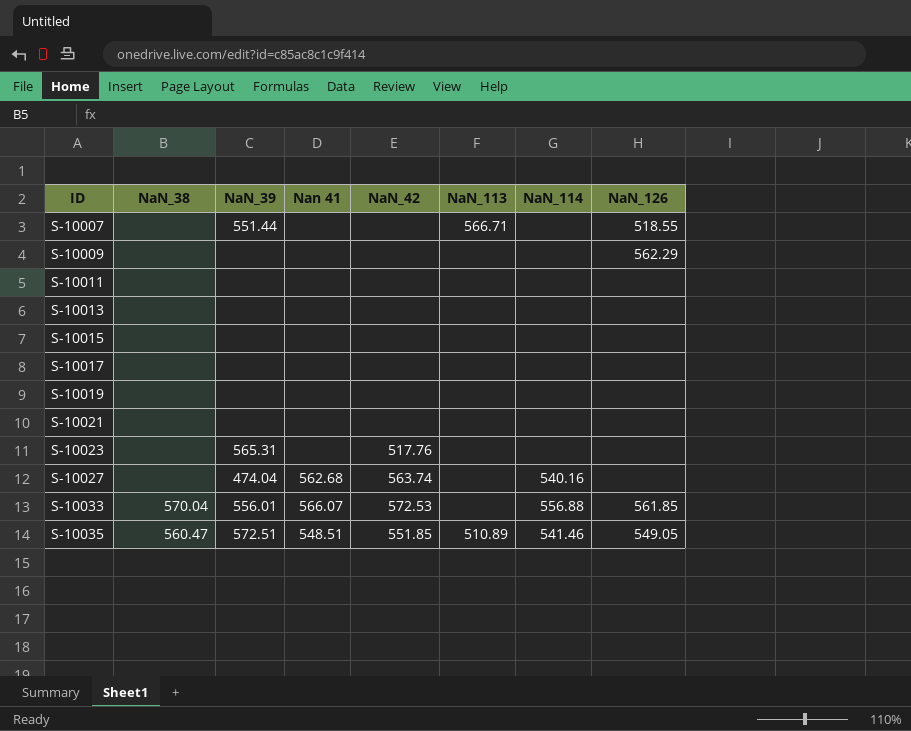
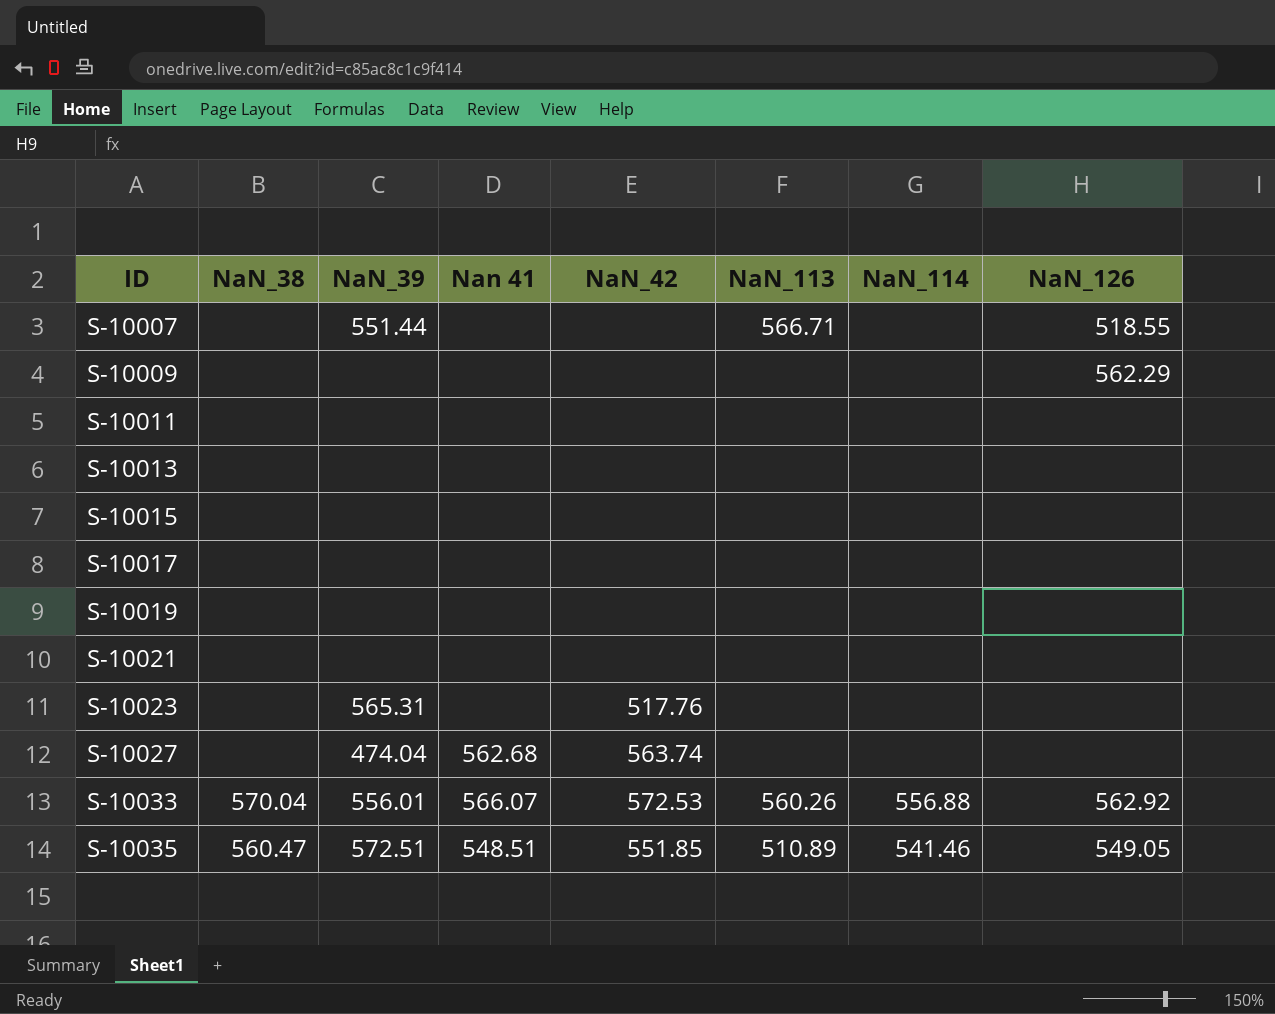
S-10027 | NaN_114: 540.16 -> none
S-10033 | NaN_113: none -> 560.26
S-10033 | NaN_126: 561.85 -> 562.92

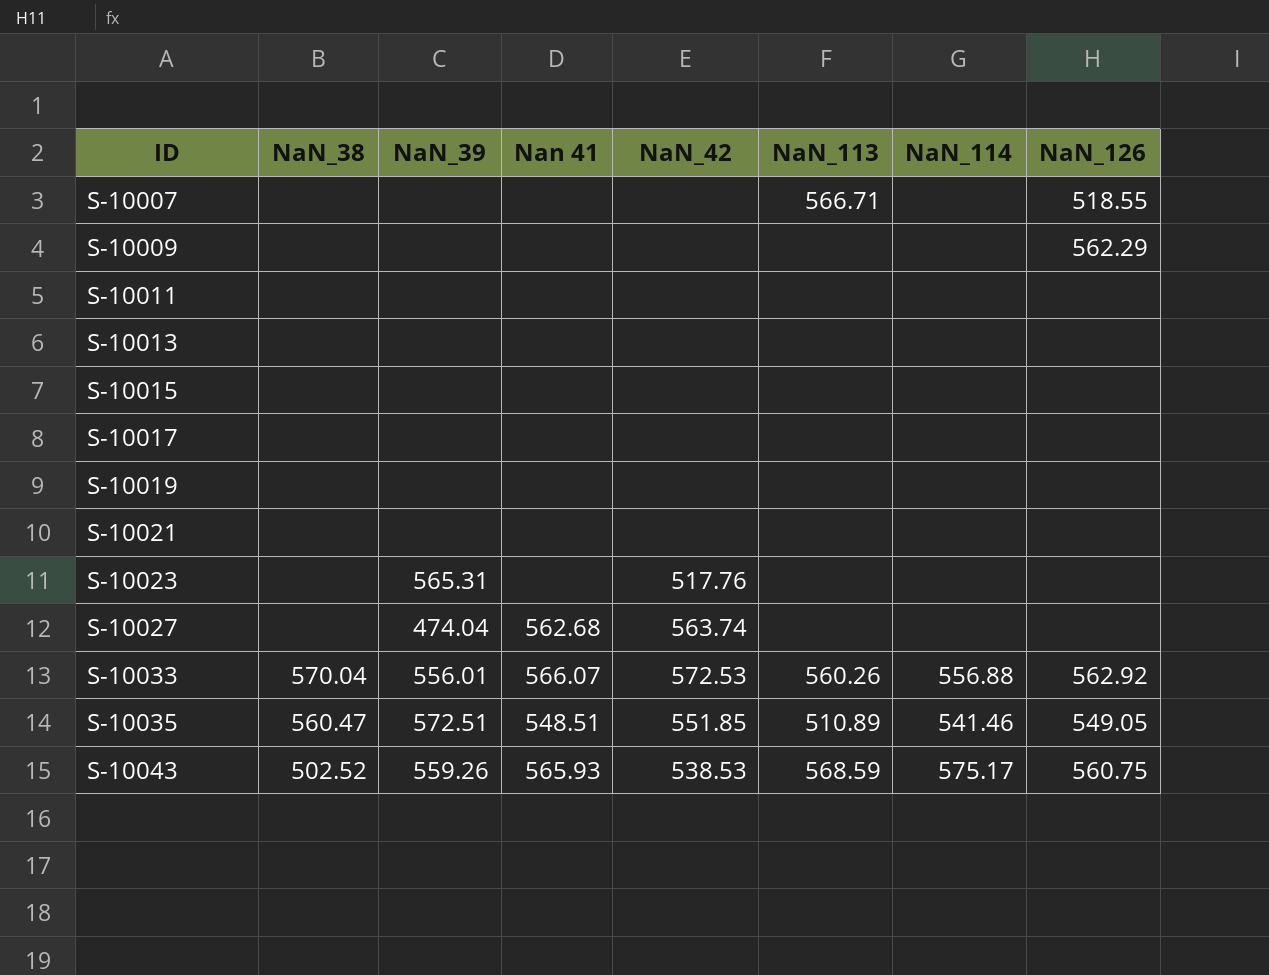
S-10007 | NaN_39: 551.44 -> none
row S-10043: none -> 502.52 | 559.26 | 565.93 | 538.53 | 568.59 | 575.17 | 560.75

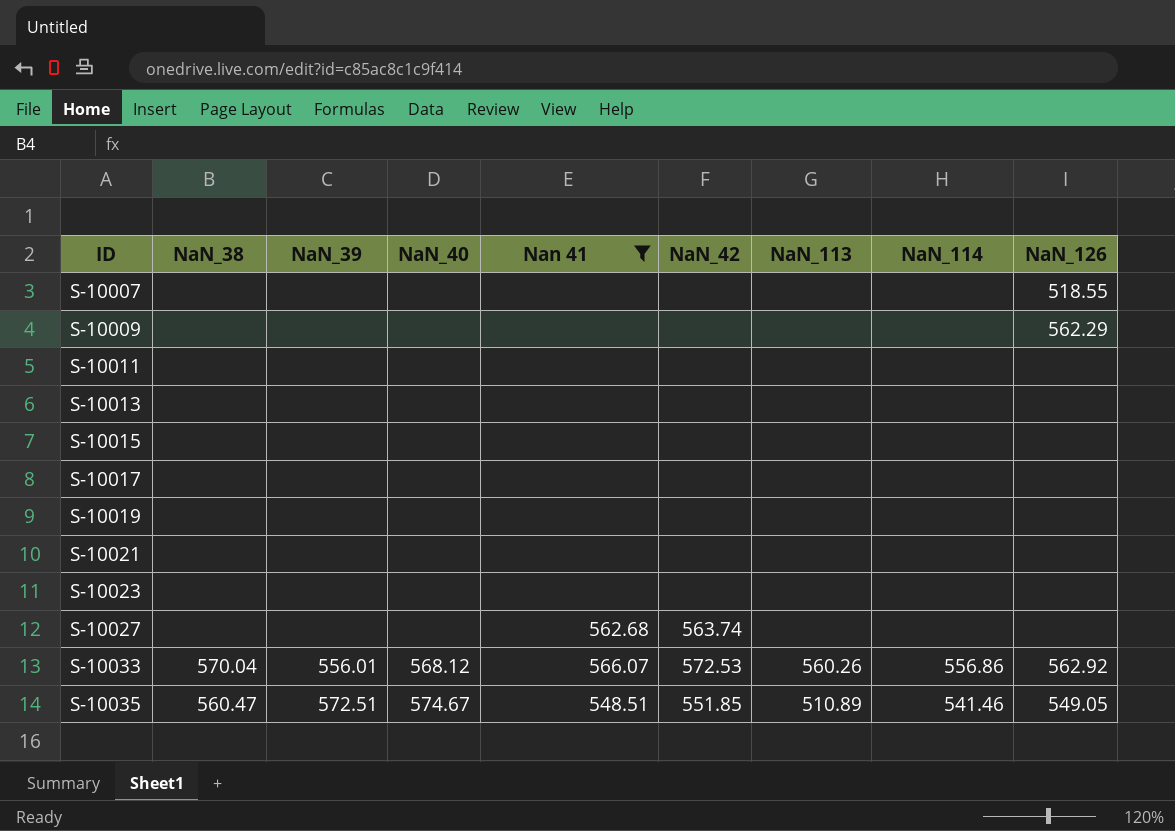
filter: none -> Nan 41 != 565.93
column NaN_40 | position: none -> 4
S-10007 | NaN_113: 566.71 -> none
S-10023 | NaN_39: 565.31 -> none
S-10023 | NaN_42: 517.76 -> none
S-10027 | NaN_39: 474.04 -> none
S-10033 | NaN_114: 556.88 -> 556.86

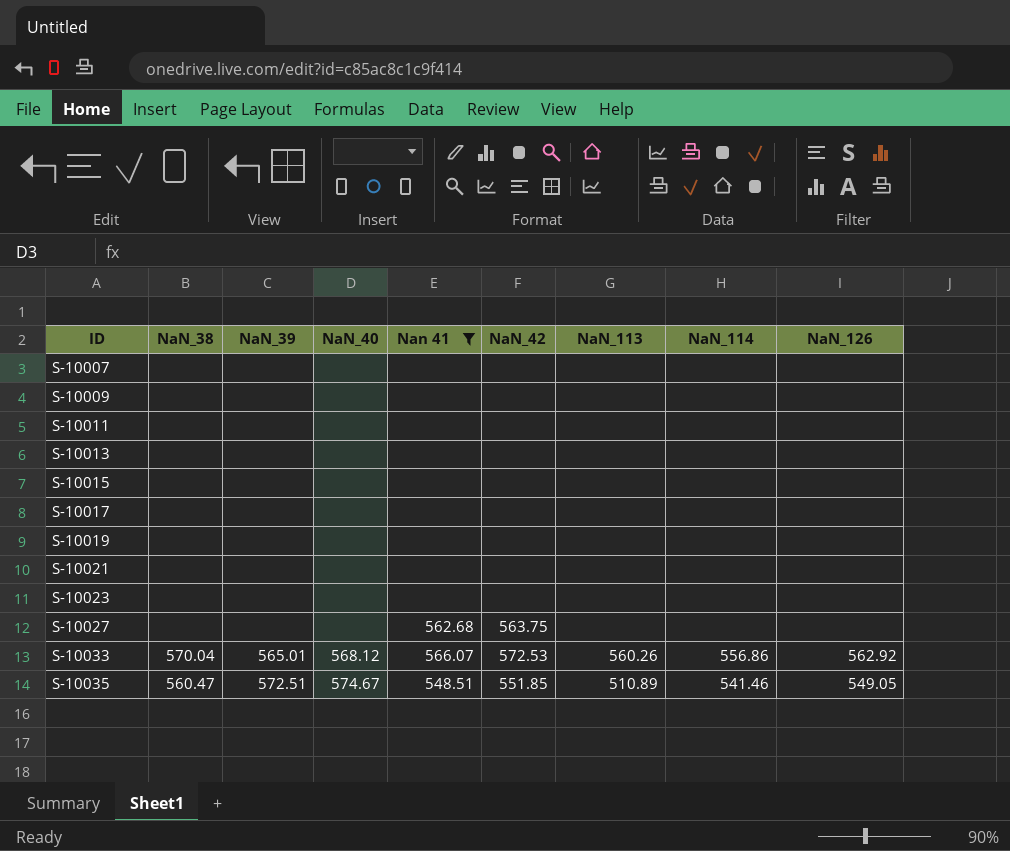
S-10007 | NaN_126: 518.55 -> none
S-10009 | NaN_126: 562.29 -> none
S-10027 | NaN_42: 563.74 -> 563.75
S-10033 | NaN_39: 556.01 -> 565.01

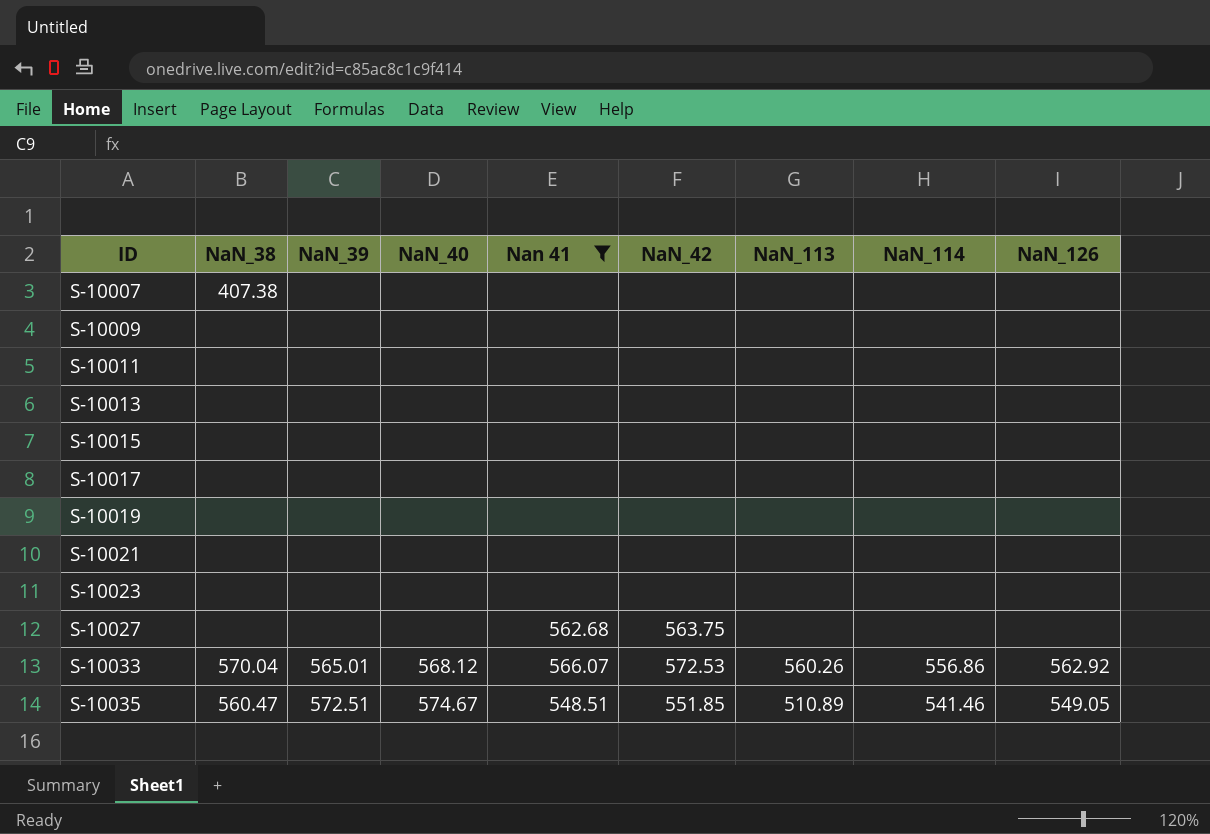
S-10007 | NaN_38: none -> 407.38

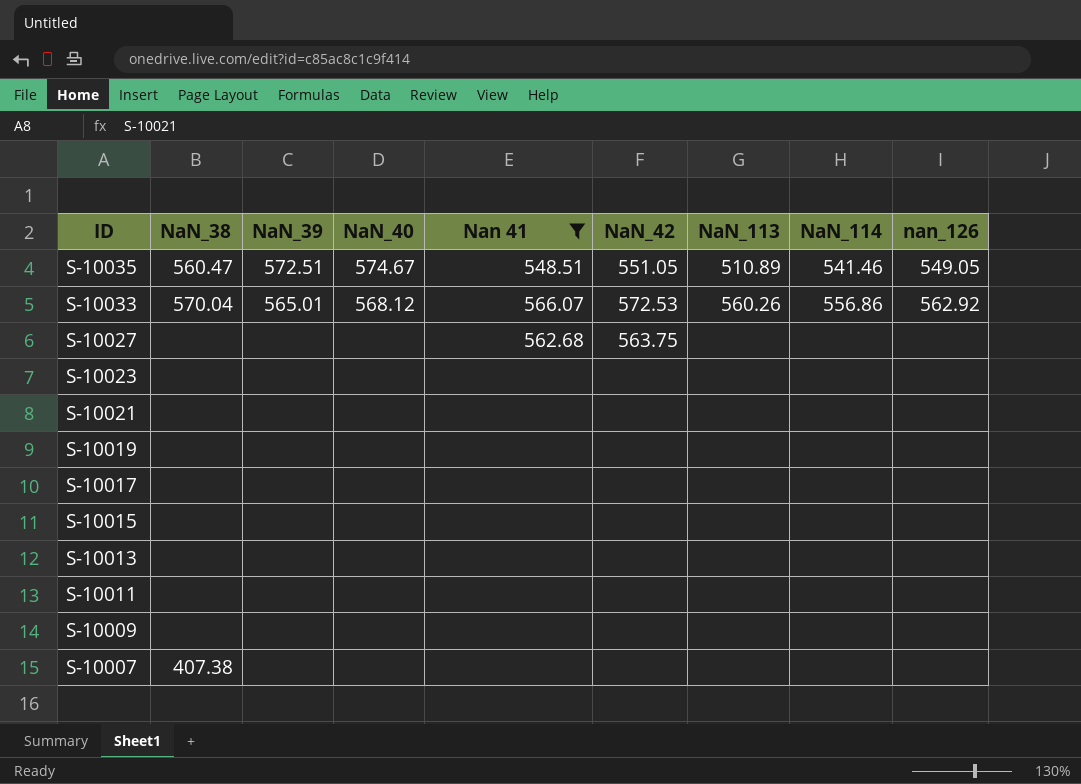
row order: ID ascending -> ID descending
column name: NaN_126 -> nan_126
S-10035 | NaN_42: 551.85 -> 551.05

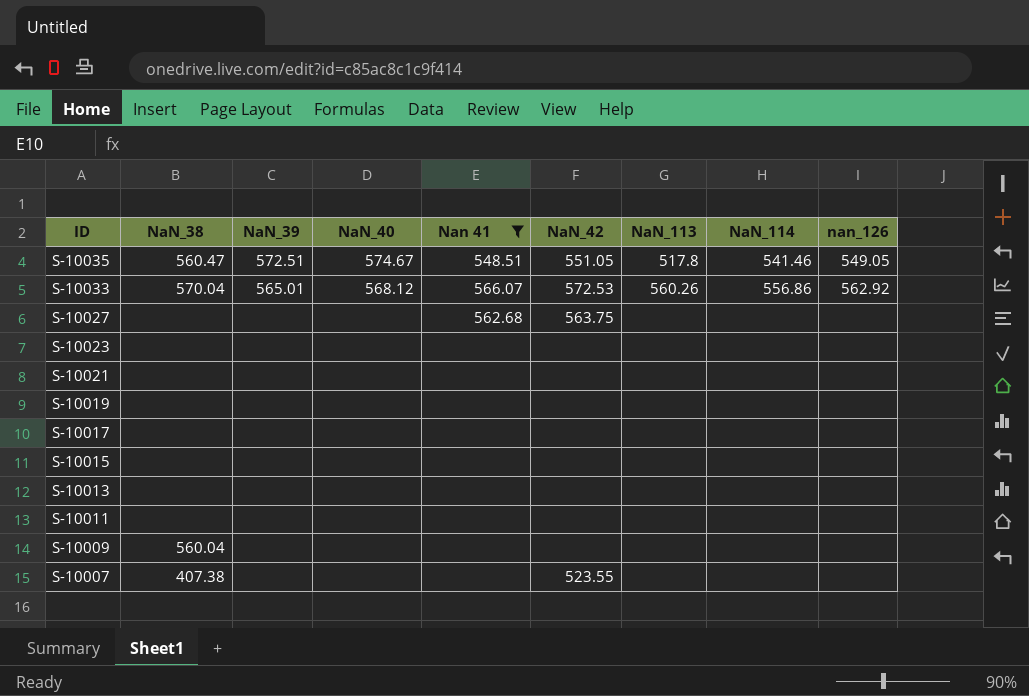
S-10035 | NaN_113: 510.89 -> 517.8
S-10009 | NaN_38: none -> 560.04
S-10007 | NaN_42: none -> 523.55

